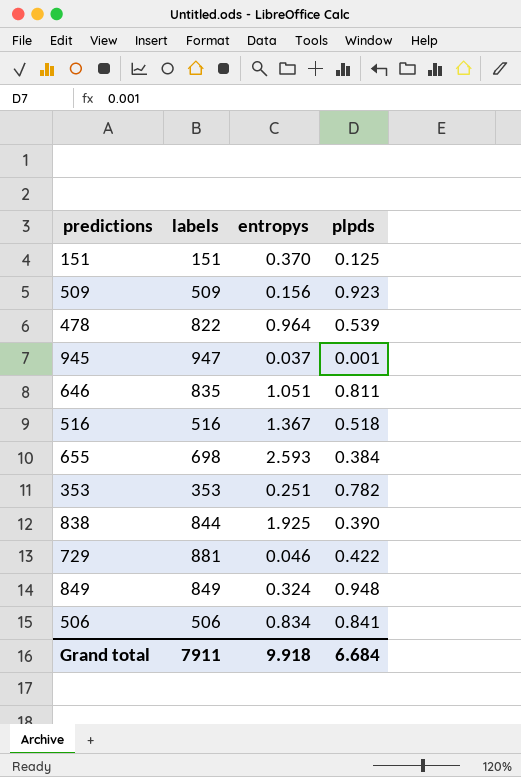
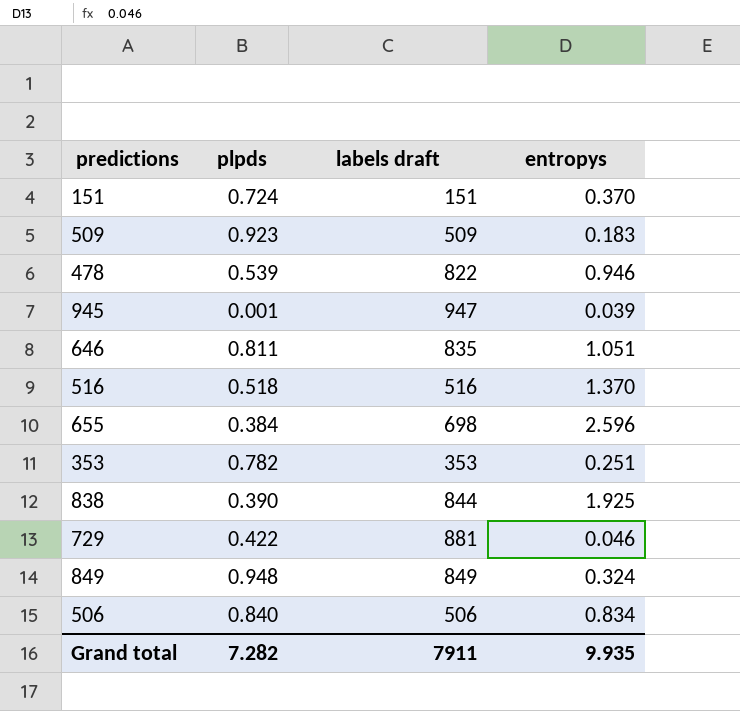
column plpds | position: 4 -> 2
column name: labels -> labels draft
151 | plpds: 0.125 -> 0.724
509 | entropys: 0.156 -> 0.183
478 | entropys: 0.964 -> 0.946
945 | entropys: 0.037 -> 0.039
516 | entropys: 1.367 -> 1.370
655 | entropys: 2.593 -> 2.596
506 | plpds: 0.841 -> 0.840
Grand total | plpds: 6.684 -> 7.282
Grand total | entropys: 9.918 -> 9.935

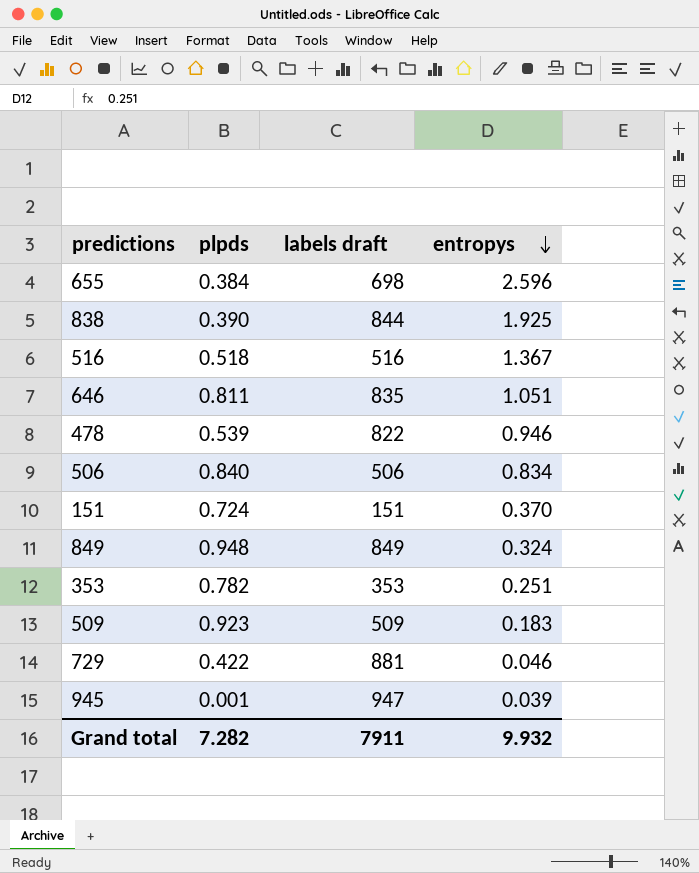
row order: none -> entropys descending
516 | entropys: 1.370 -> 1.367
Grand total | entropys: 9.935 -> 9.932

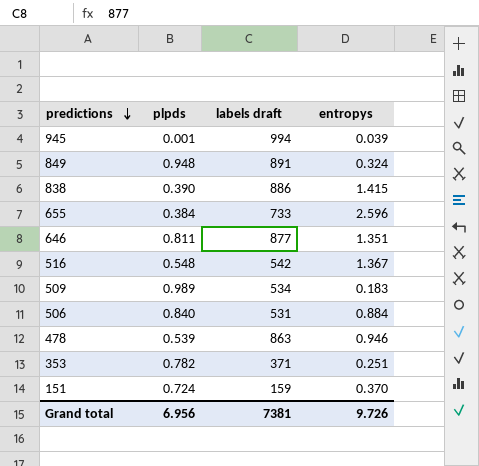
row order: entropys descending -> predictions descending
row 729: 0.422 | 881 | 0.046 -> none
945 | labels draft: 947 -> 994
849 | labels draft: 849 -> 891
838 | labels draft: 844 -> 886
838 | entropys: 1.925 -> 1.415
655 | labels draft: 698 -> 733
646 | labels draft: 835 -> 877
646 | entropys: 1.051 -> 1.351
516 | plpds: 0.518 -> 0.548
516 | labels draft: 516 -> 542
509 | plpds: 0.923 -> 0.989
509 | labels draft: 509 -> 534
506 | labels draft: 506 -> 531
506 | entropys: 0.834 -> 0.884
478 | labels draft: 822 -> 863
353 | labels draft: 353 -> 371
151 | labels draft: 151 -> 159
Grand total | plpds: 7.282 -> 6.956
Grand total | labels draft: 7911 -> 7381
Grand total | entropys: 9.932 -> 9.726

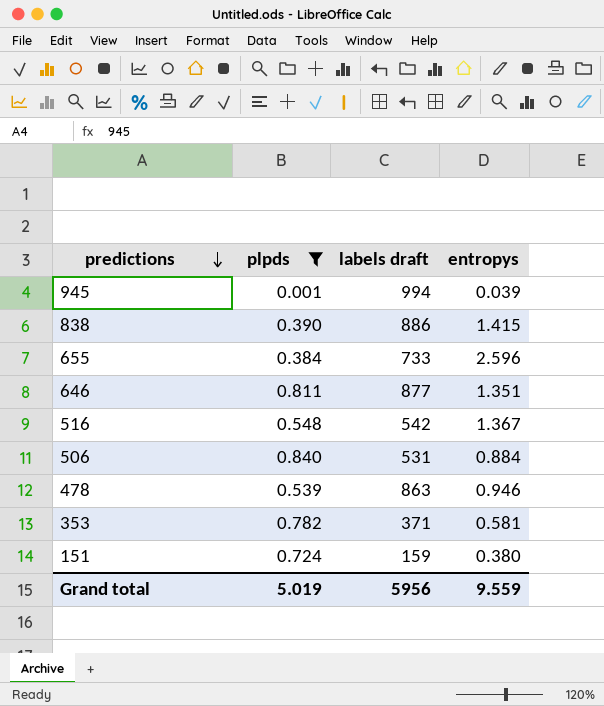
filter: none -> plpds <= 0.840
353 | entropys: 0.251 -> 0.581
151 | entropys: 0.370 -> 0.380
Grand total | plpds: 6.956 -> 5.019
Grand total | labels draft: 7381 -> 5956
Grand total | entropys: 9.726 -> 9.559

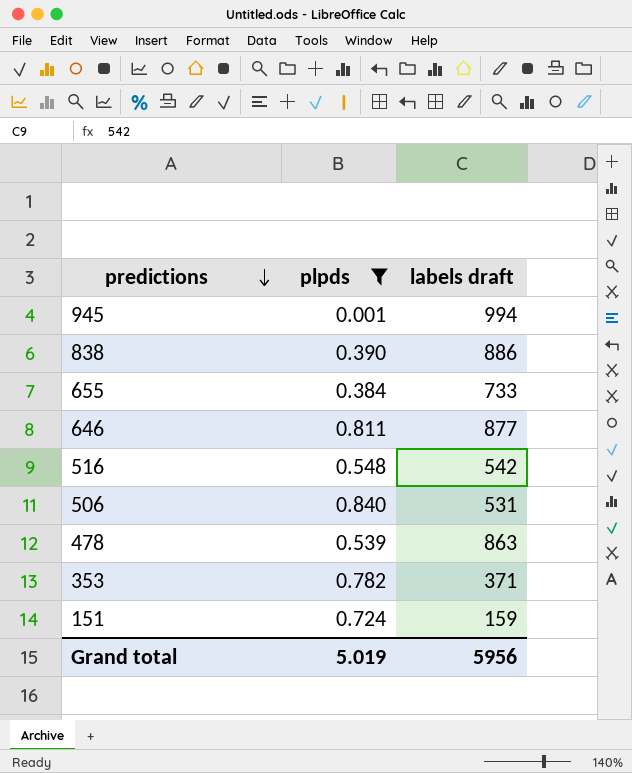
column entropys | position: 4 -> none

